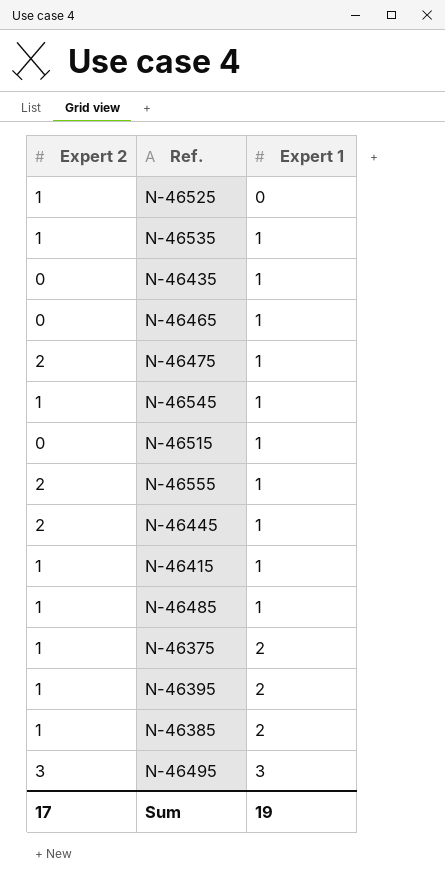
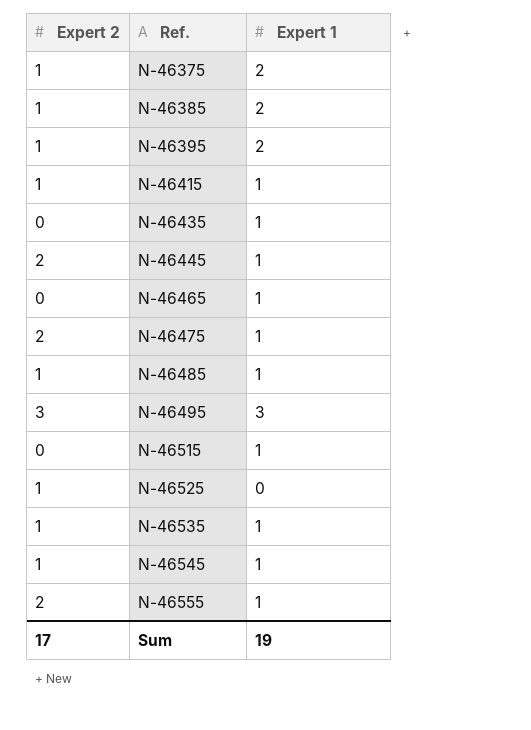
row order: Expert 1 ascending -> Ref. ascending

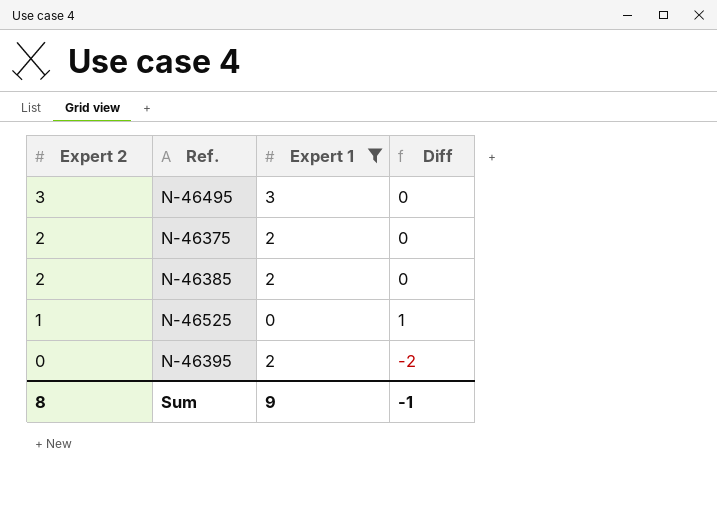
filter: none -> Expert 1 != 1
row order: Ref. ascending -> Expert 2 descending
column Diff | formula: none -> [Expert 2] - [Expert 1]
N-46375 | Expert 2: 1 -> 2
N-46385 | Expert 2: 1 -> 2
N-46395 | Expert 2: 1 -> 0
Sum | Expert 2: 17 -> 8
Sum | Expert 1: 19 -> 9

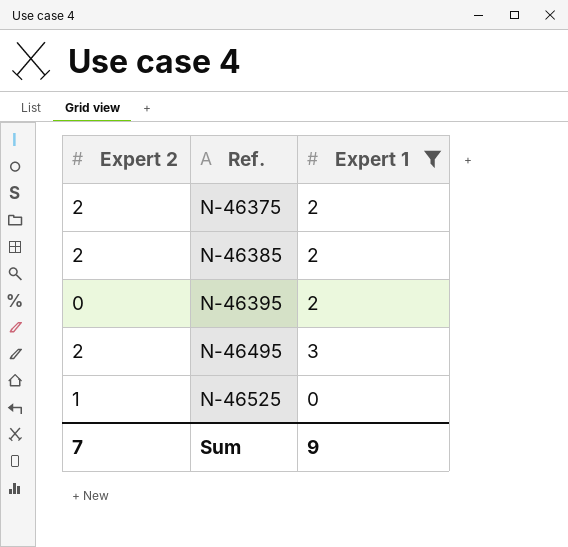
row order: Expert 2 descending -> Ref. ascending
column Diff | formula: [Expert 2] - [Expert 1] -> none
N-46495 | Expert 2: 3 -> 2
Sum | Expert 2: 8 -> 7

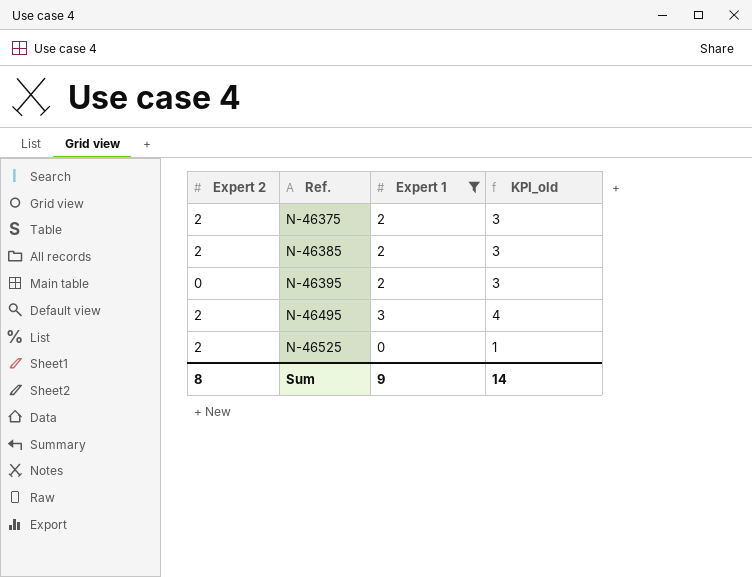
column KPI_old | formula: none -> [Expert 1] + 1
N-46525 | Expert 2: 1 -> 2
Sum | Expert 2: 7 -> 8

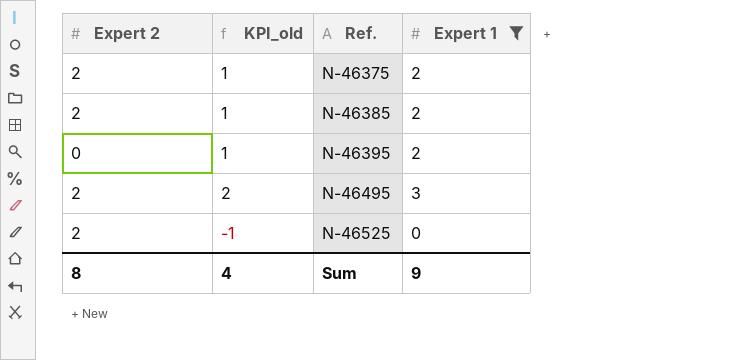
column KPI_old | formula: [Expert 1] + 1 -> [Expert 1] - 1
column KPI_old | position: 4 -> 2
Sum | KPI_old: 14 -> 4

